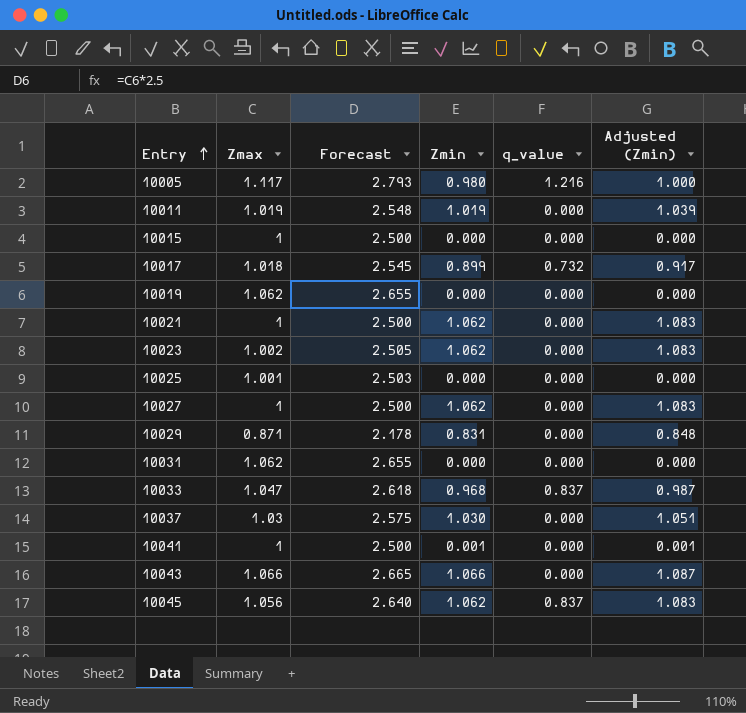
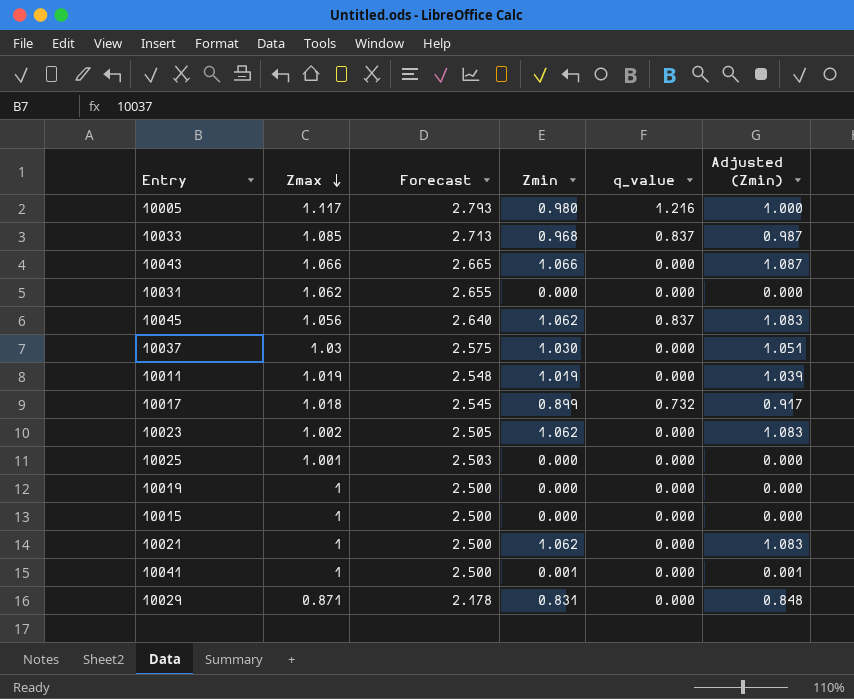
row order: Entry ascending -> Zmax descending
row 10027: 1 | 2.500 | 1.062 | 0.000 | 1.083 -> none
10033 | Zmax: 1.047 -> 1.085
10033 | Forecast: 2.618 -> 2.713
10019 | Zmax: 1.062 -> 1
10019 | Forecast: 2.655 -> 2.500

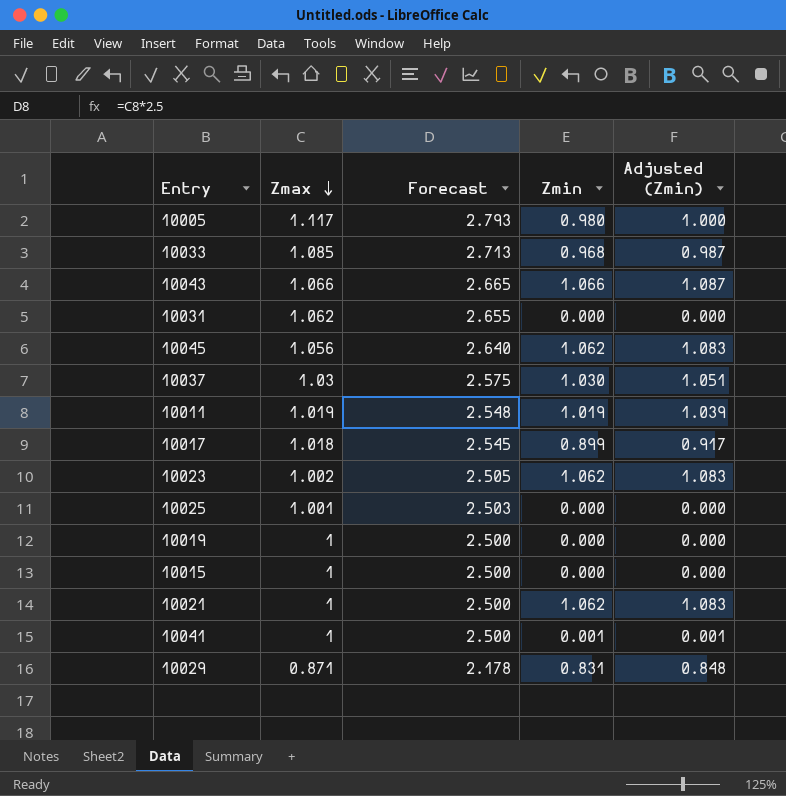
column q_value | position: 5 -> none

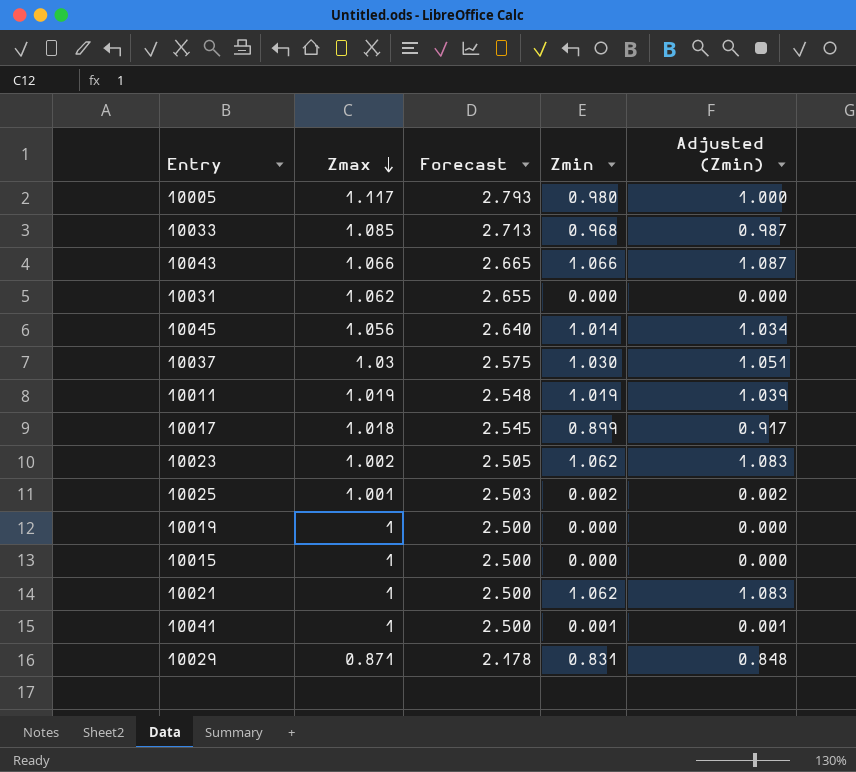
10045 | Zmin: 1.062 -> 1.014
10045 | Adjusted (Zmin): 1.083 -> 1.034
10025 | Zmin: 0.000 -> 0.002
10025 | Adjusted (Zmin): 0.000 -> 0.002

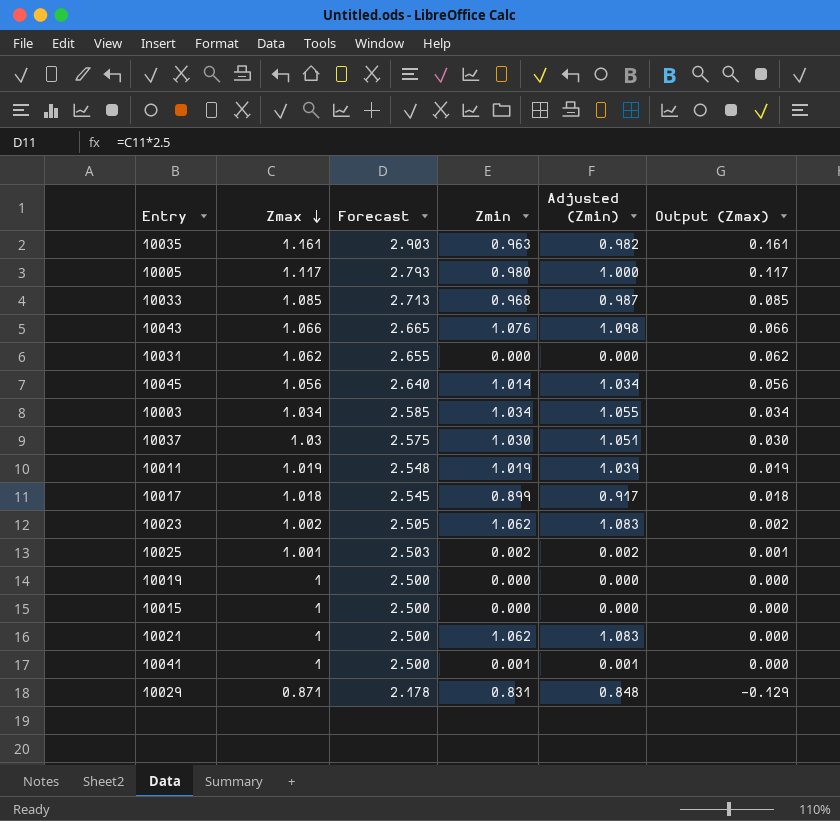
column Output (Zmax) | formula: none -> [Zmax] - 1
row 10035: none -> 1.161 | 2.903 | 0.963 | 0.982 | 0.161
10043 | Zmin: 1.066 -> 1.076
10043 | Adjusted (Zmin): 1.087 -> 1.098
row 10003: none -> 1.034 | 2.585 | 1.034 | 1.055 | 0.034

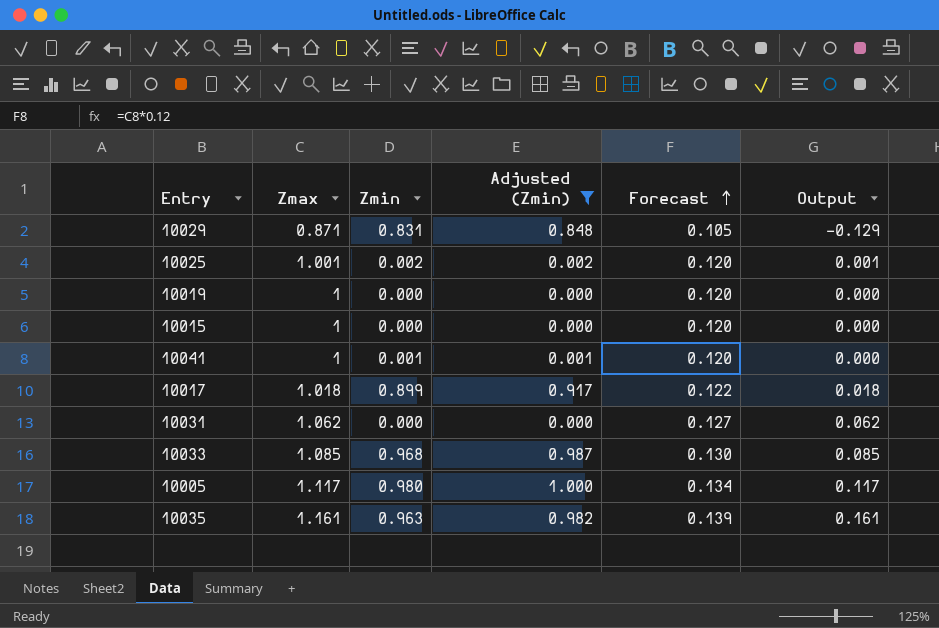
filter: none -> Adjusted (Zmin) <= 1.000
row order: Zmax descending -> Forecast ascending
column Forecast | formula: [Zmax] * 2.5 -> [Zmax] * 0.12
column Forecast | position: 3 -> 5
column name: Output (Zmax) -> Output

